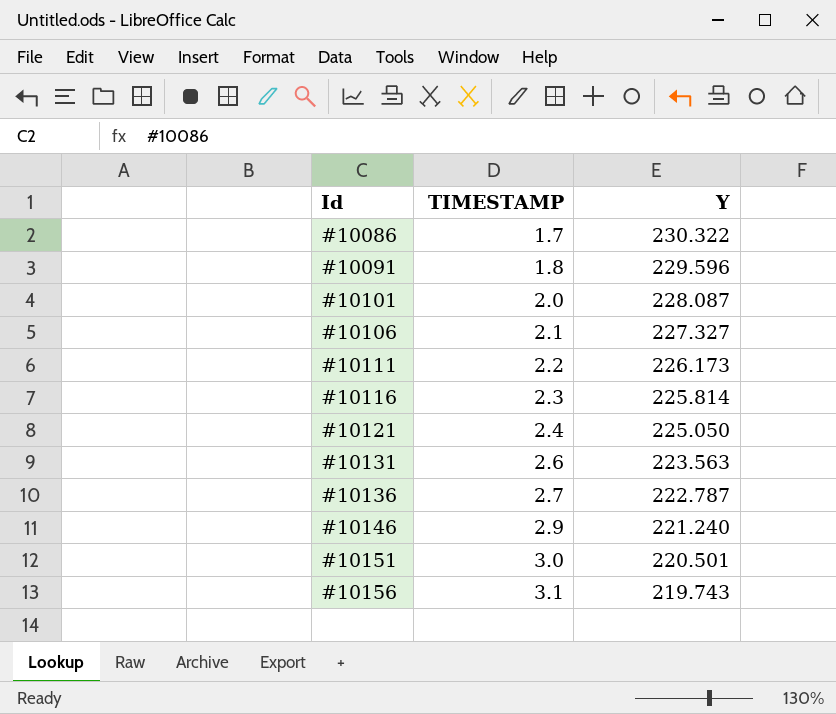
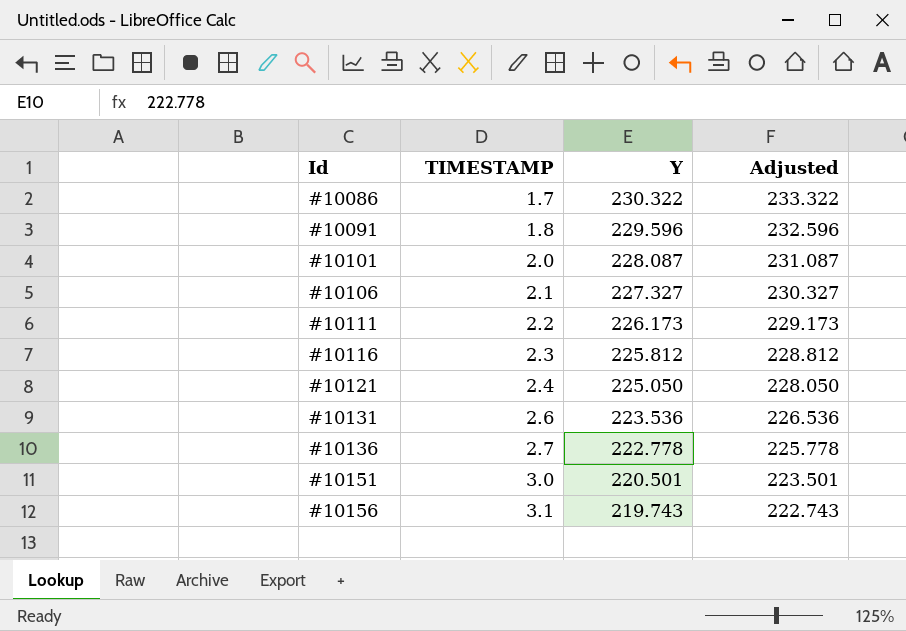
column Adjusted | formula: none -> [Y] + 3
row #10146: 2.9 | 221.240 -> none
#10116 | Y: 225.814 -> 225.812
#10131 | Y: 223.563 -> 223.536
#10136 | Y: 222.787 -> 222.778

